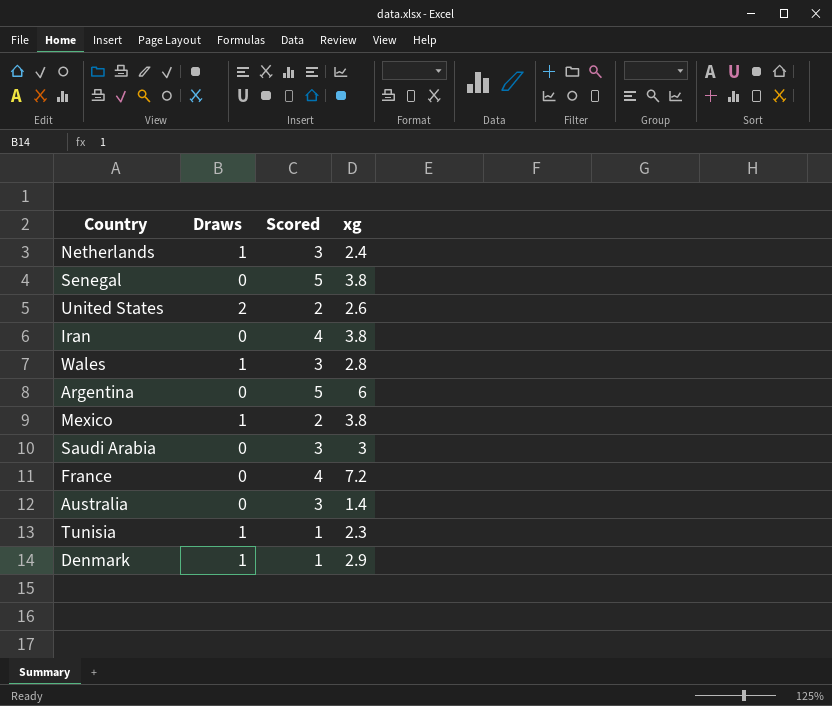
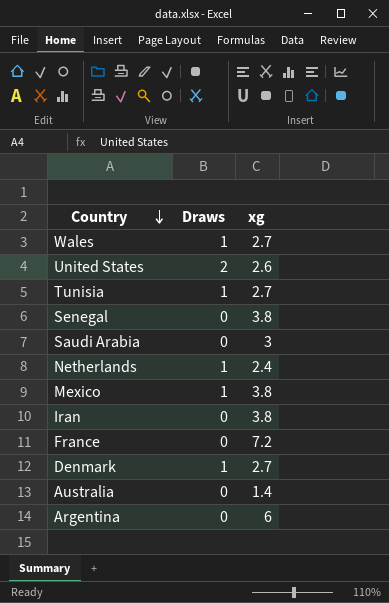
row order: none -> Country descending
column Scored | position: 3 -> none
Wales | xg: 2.8 -> 2.7
Tunisia | xg: 2.3 -> 2.7
Denmark | xg: 2.9 -> 2.7

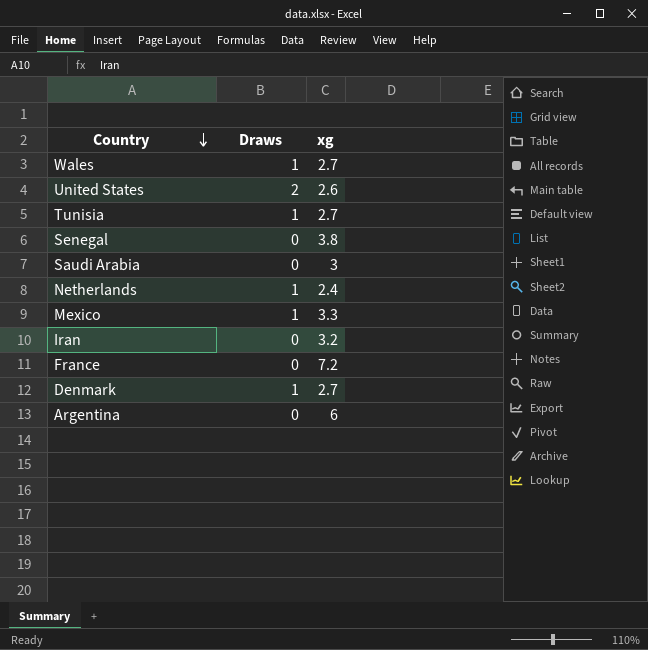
row Australia: 0 | 1.4 -> none
Mexico | xg: 3.8 -> 3.3
Iran | xg: 3.8 -> 3.2

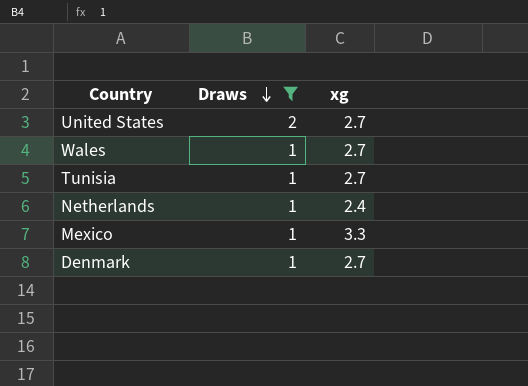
filter: none -> Draws != 0
row order: Country descending -> Draws descending
United States | xg: 2.6 -> 2.7

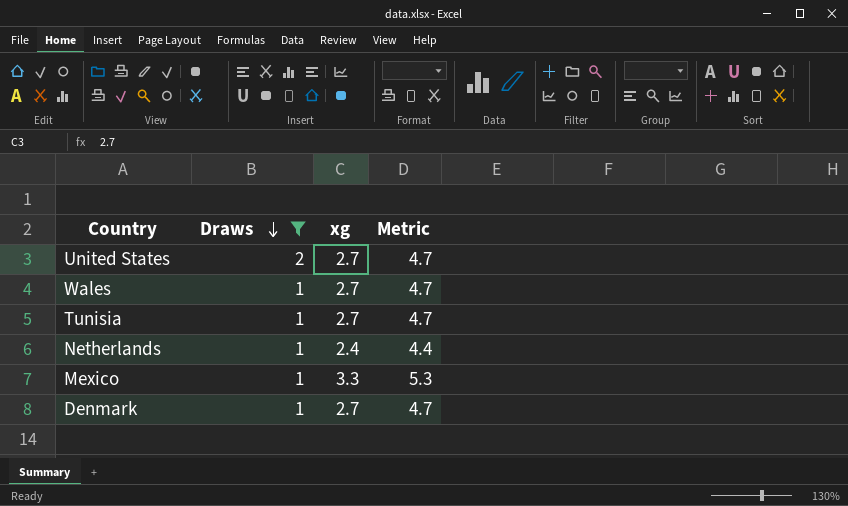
column Metric | formula: none -> [xg] + 2

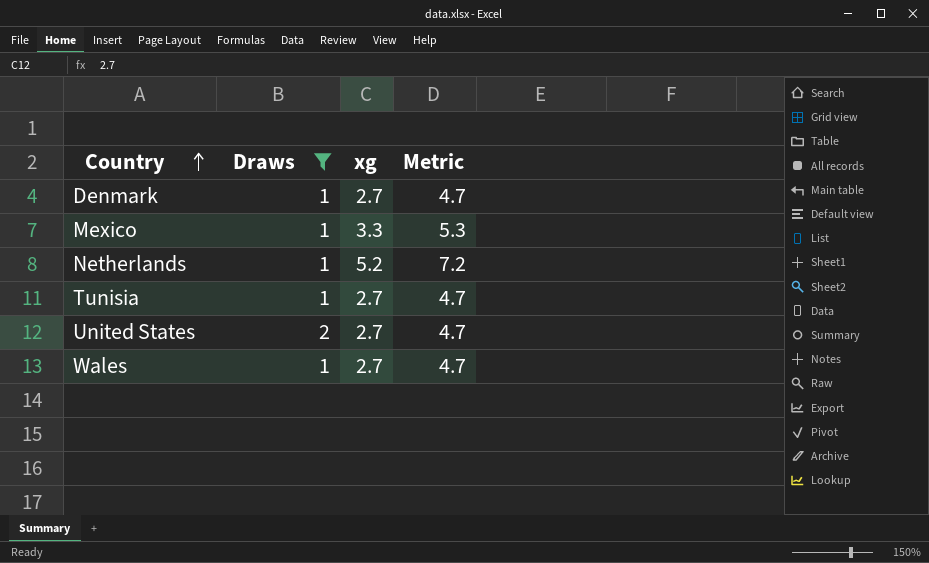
row order: Draws descending -> Country ascending
Netherlands | xg: 2.4 -> 5.2
Netherlands | Metric: 4.4 -> 7.2

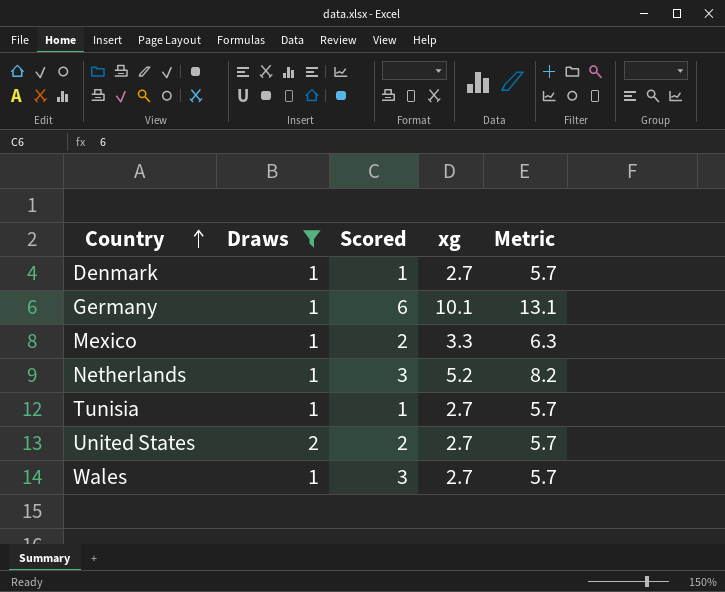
column Scored | position: none -> 3
column Metric | formula: [xg] + 2 -> [xg] + 3
row Germany: none -> 1 | 6 | 10.1 | 13.1

